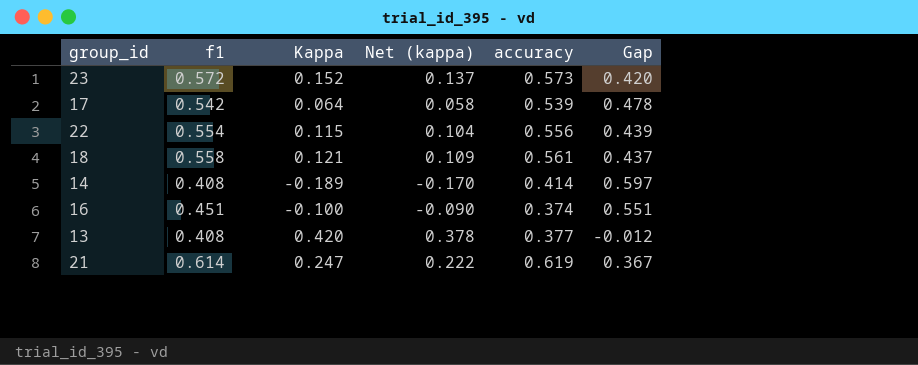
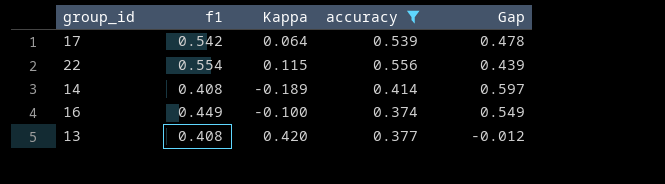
filter: none -> accuracy <= 0.556
column Net (kappa) | formula: [Kappa] * 0.9 -> none
16 | f1: 0.451 -> 0.449
16 | Gap: 0.551 -> 0.549

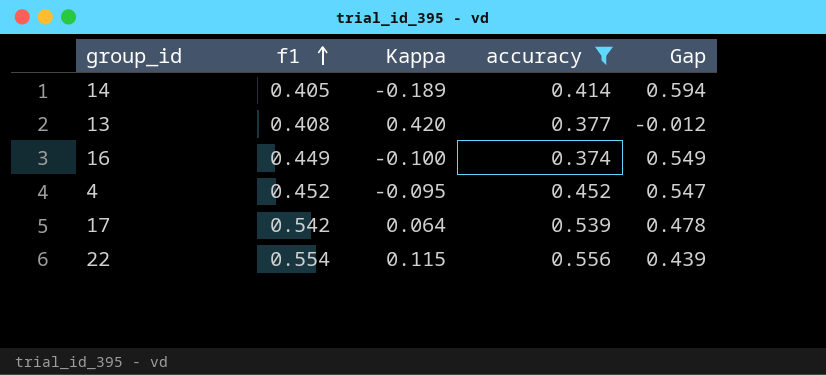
row order: none -> f1 ascending
14 | f1: 0.408 -> 0.405
14 | Gap: 0.597 -> 0.594
row 4: none -> 0.452 | -0.095 | 0.452 | 0.547

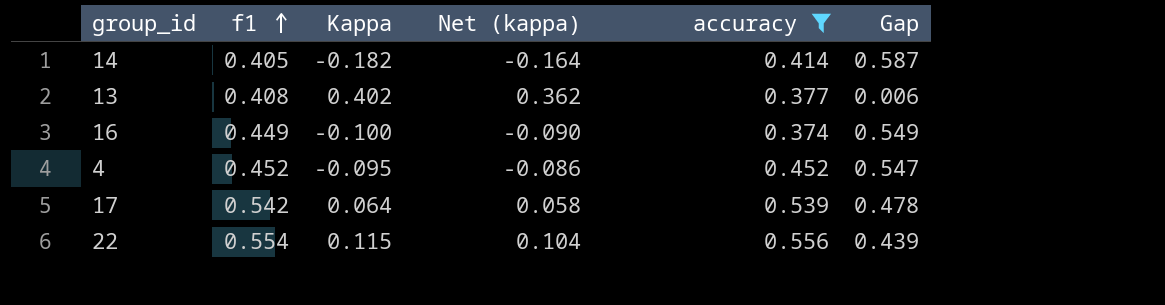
column Net (kappa) | formula: none -> [Kappa] * 0.9
14 | Kappa: -0.189 -> -0.182
14 | Gap: 0.594 -> 0.587
13 | Kappa: 0.420 -> 0.402
13 | Gap: -0.012 -> 0.006

